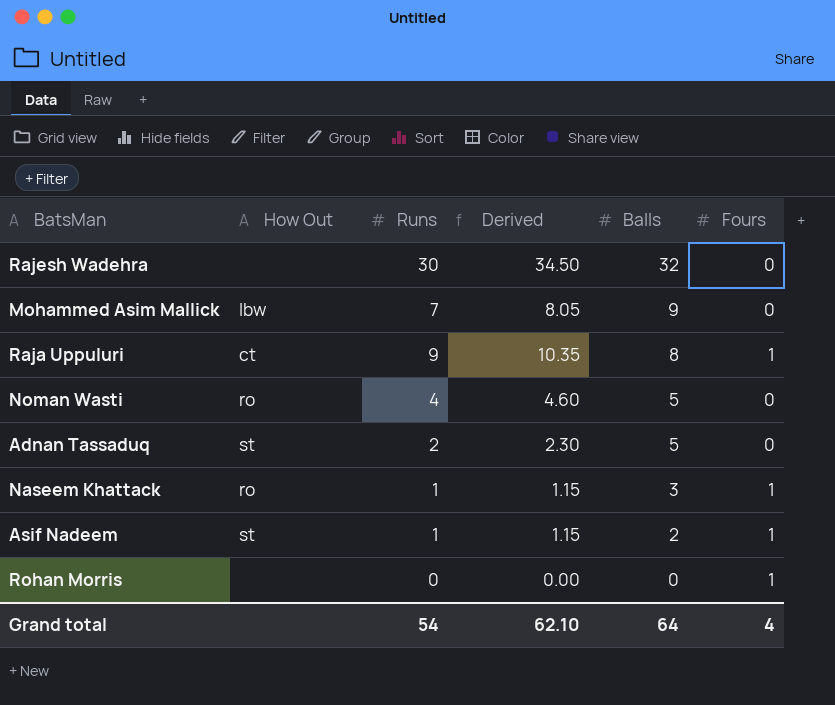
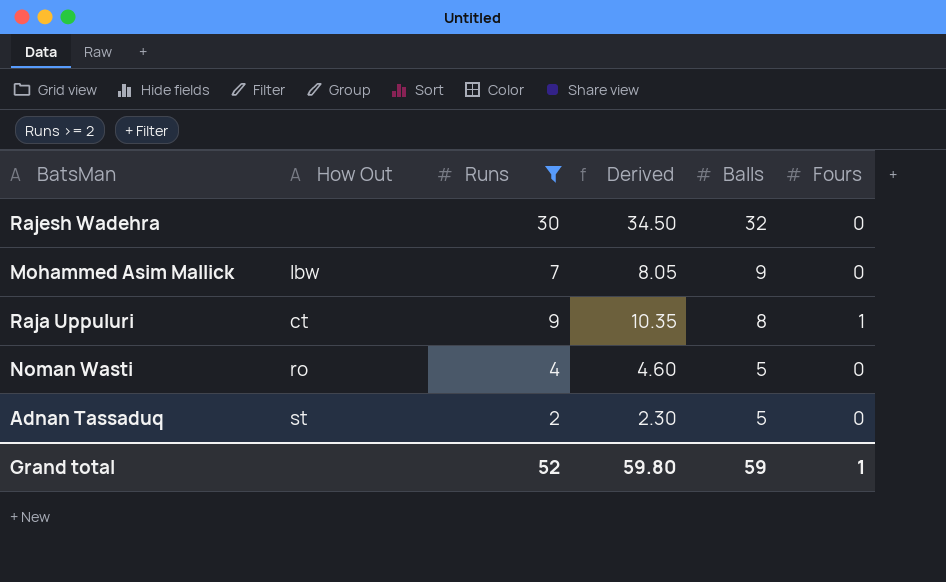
filter: none -> Runs >= 2
Grand total | Runs: 54 -> 52
Grand total | Derived: 62.10 -> 59.80
Grand total | Balls: 64 -> 59
Grand total | Fours: 4 -> 1

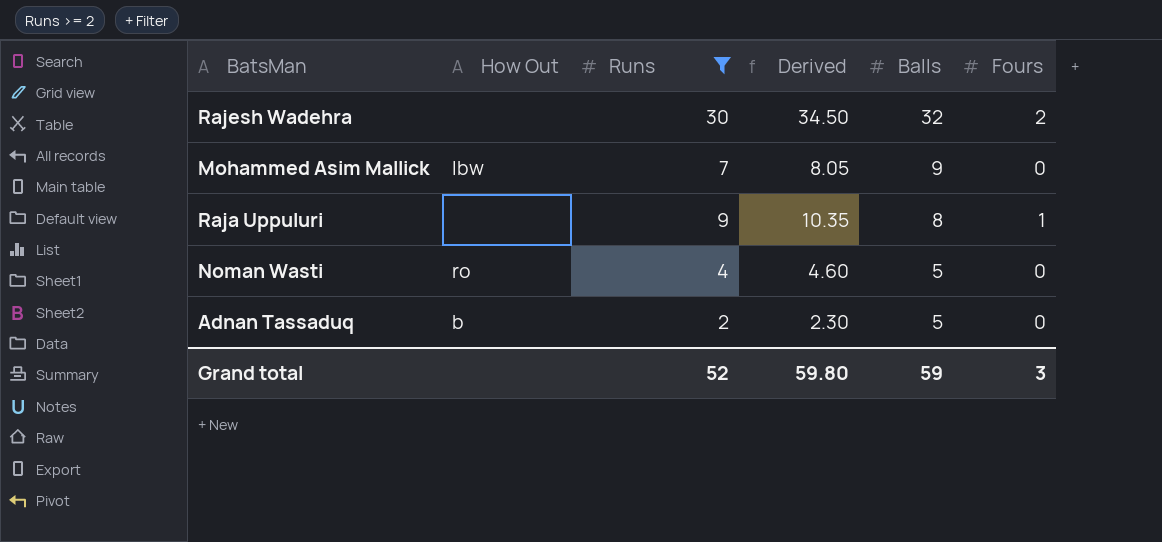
Rajesh Wadehra | Fours: 0 -> 2
Raja Uppuluri | How Out: ct -> none
Adnan Tassaduq | How Out: st -> b
Grand total | Fours: 1 -> 3

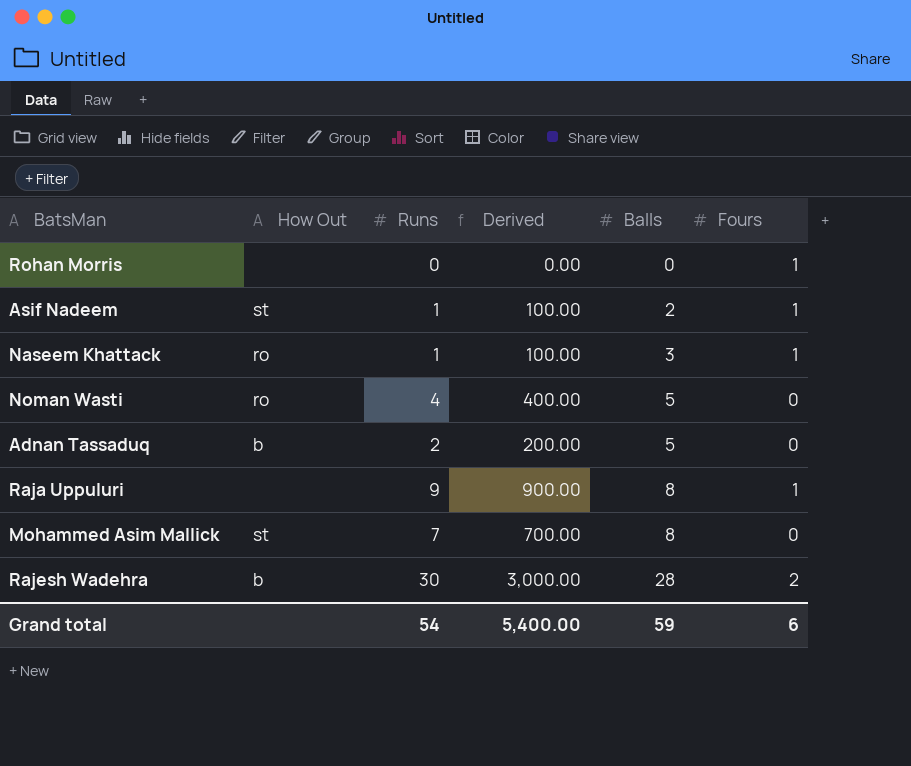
filter: Runs >= 2 -> none
row order: Balls descending -> Balls ascending
column Derived | formula: [Runs] * 1.15 -> [Runs] * 100
Mohammed Asim Mallick | How Out: lbw -> st
Mohammed Asim Mallick | Balls: 9 -> 8
Rajesh Wadehra | How Out: none -> b
Rajesh Wadehra | Balls: 32 -> 28
Grand total | Runs: 52 -> 54
Grand total | Derived: 59.80 -> 5,400.00
Grand total | Fours: 3 -> 6

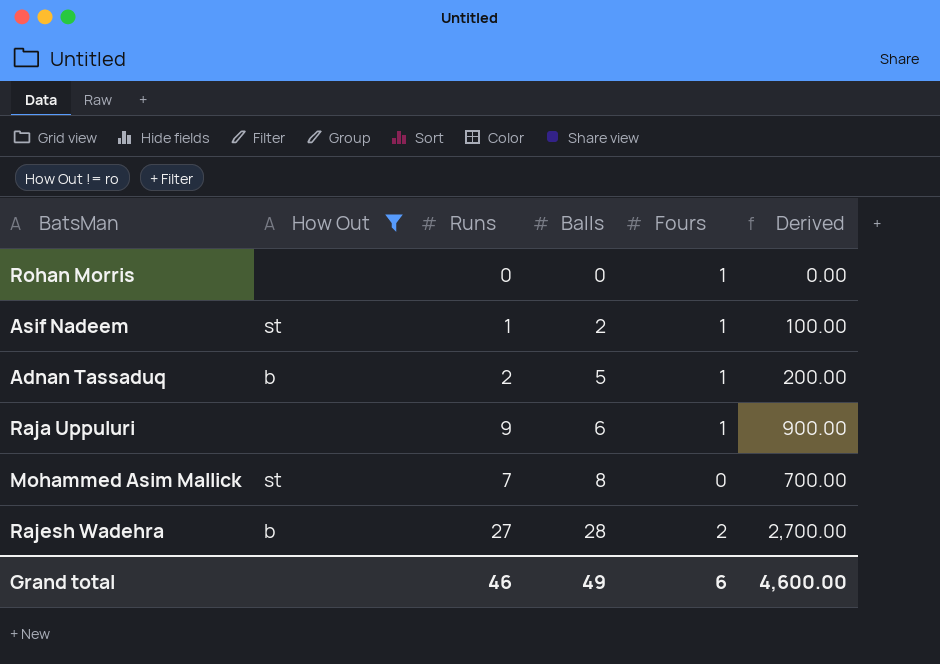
filter: none -> How Out != ro
column Derived | position: 4 -> 6
Adnan Tassaduq | Fours: 0 -> 1
Raja Uppuluri | Balls: 8 -> 6
Rajesh Wadehra | Runs: 30 -> 27
Rajesh Wadehra | Derived: 3,000.00 -> 2,700.00
Grand total | Runs: 54 -> 46
Grand total | Balls: 59 -> 49
Grand total | Derived: 5,400.00 -> 4,600.00

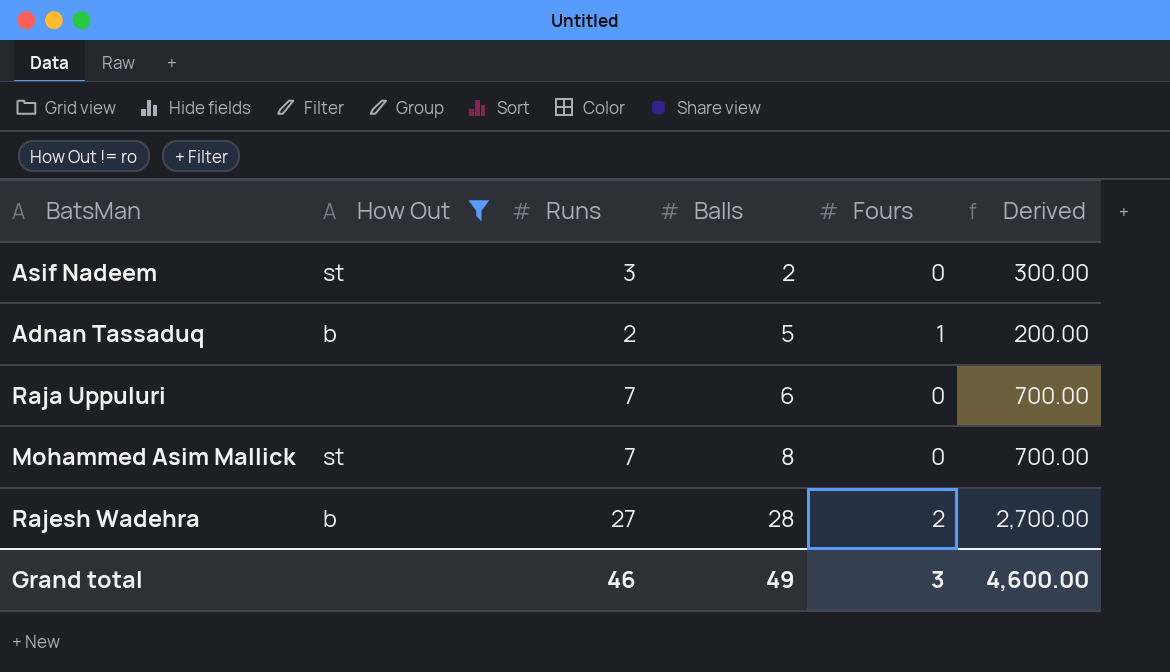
row Rohan Morris: none | 0 | 0 | 1 | 0.00 -> none
Asif Nadeem | Runs: 1 -> 3
Asif Nadeem | Fours: 1 -> 0
Asif Nadeem | Derived: 100.00 -> 300.00
Raja Uppuluri | Runs: 9 -> 7
Raja Uppuluri | Fours: 1 -> 0
Raja Uppuluri | Derived: 900.00 -> 700.00
Grand total | Fours: 6 -> 3

